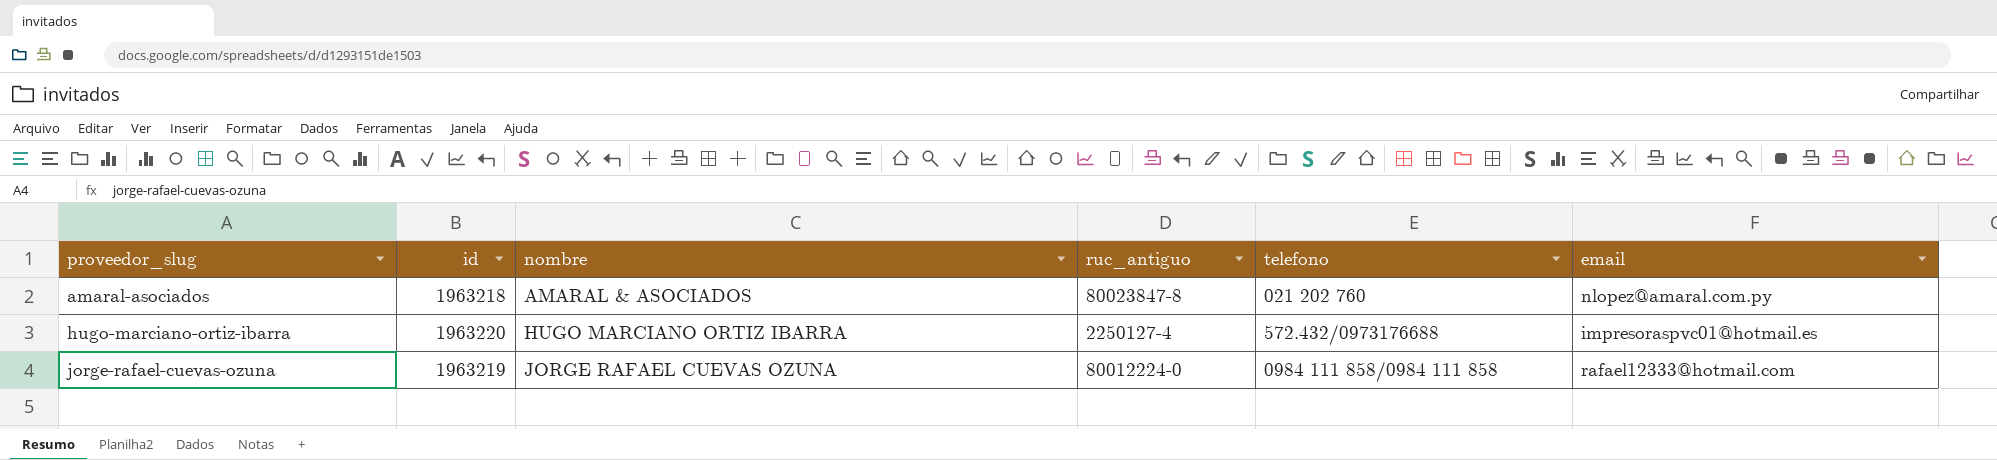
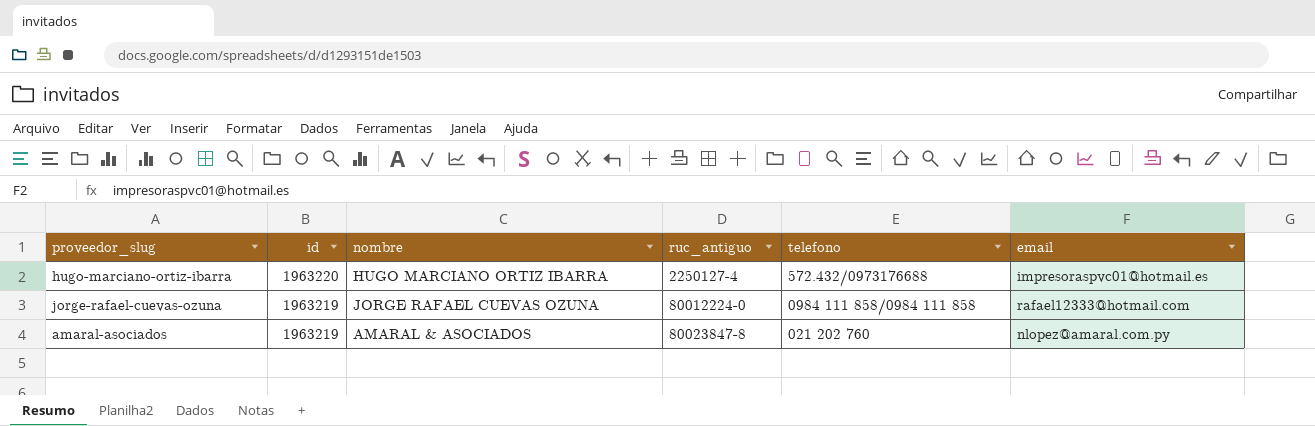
row order: proveedor_slug ascending -> id descending
amaral-asociados | id: 1963218 -> 1963219

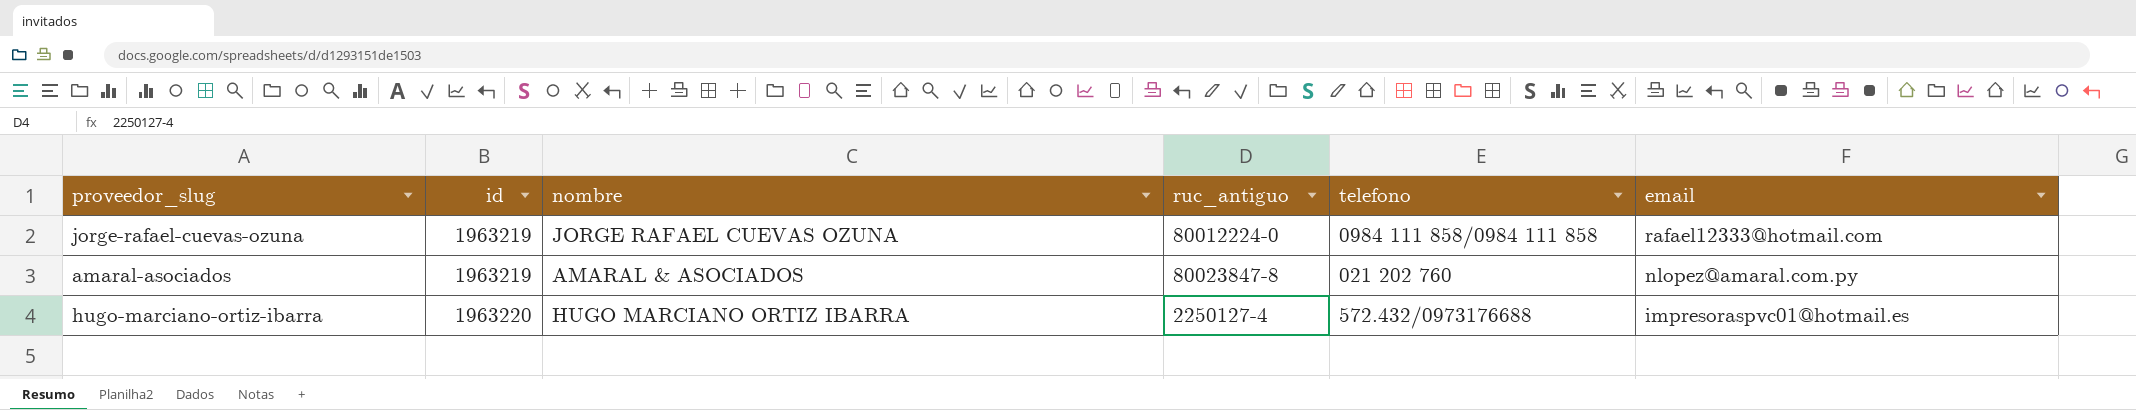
row order: id descending -> id ascending

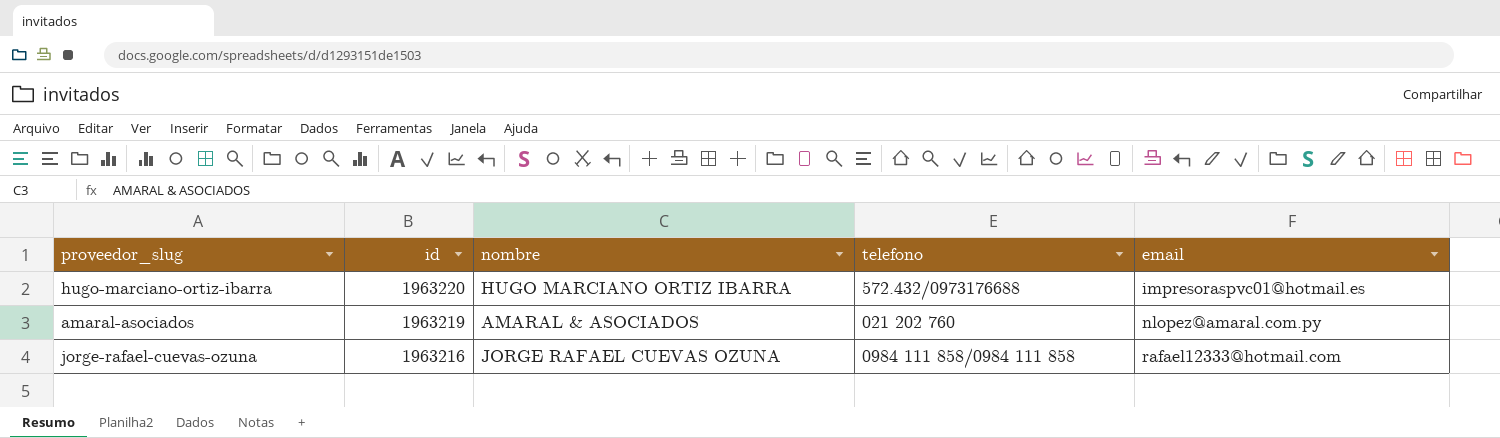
row order: id ascending -> id descending
column ruc_antiguo | position: 4 -> none
jorge-rafael-cuevas-ozuna | id: 1963219 -> 1963216

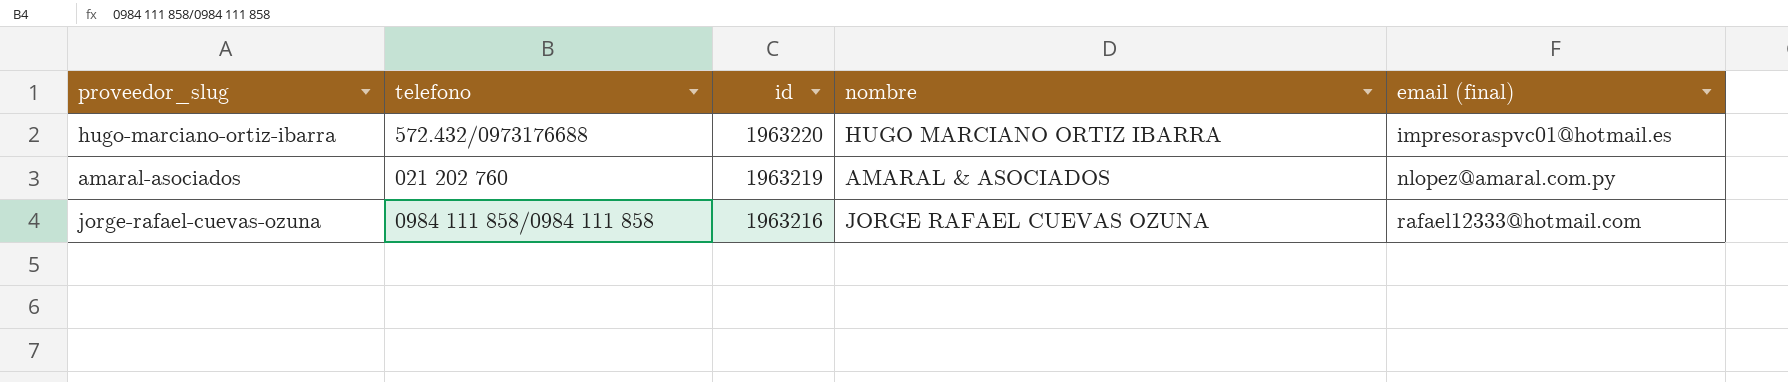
column telefono | position: 4 -> 2
column name: email -> email (final)

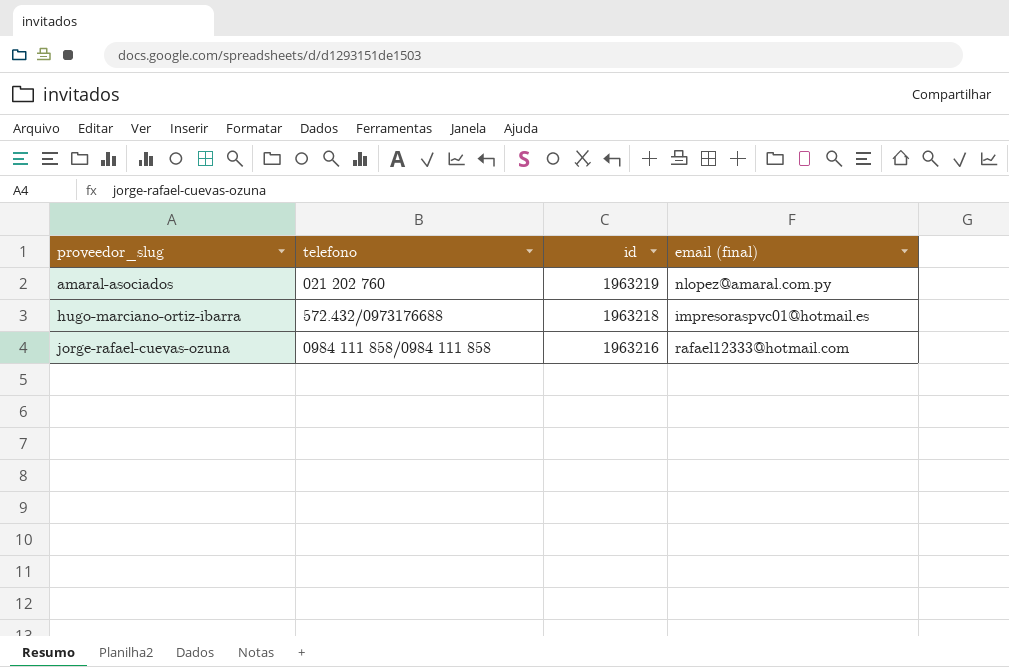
row order: id descending -> proveedor_slug ascending
column nombre | position: 4 -> none
hugo-marciano-ortiz-ibarra | id: 1963220 -> 1963218

